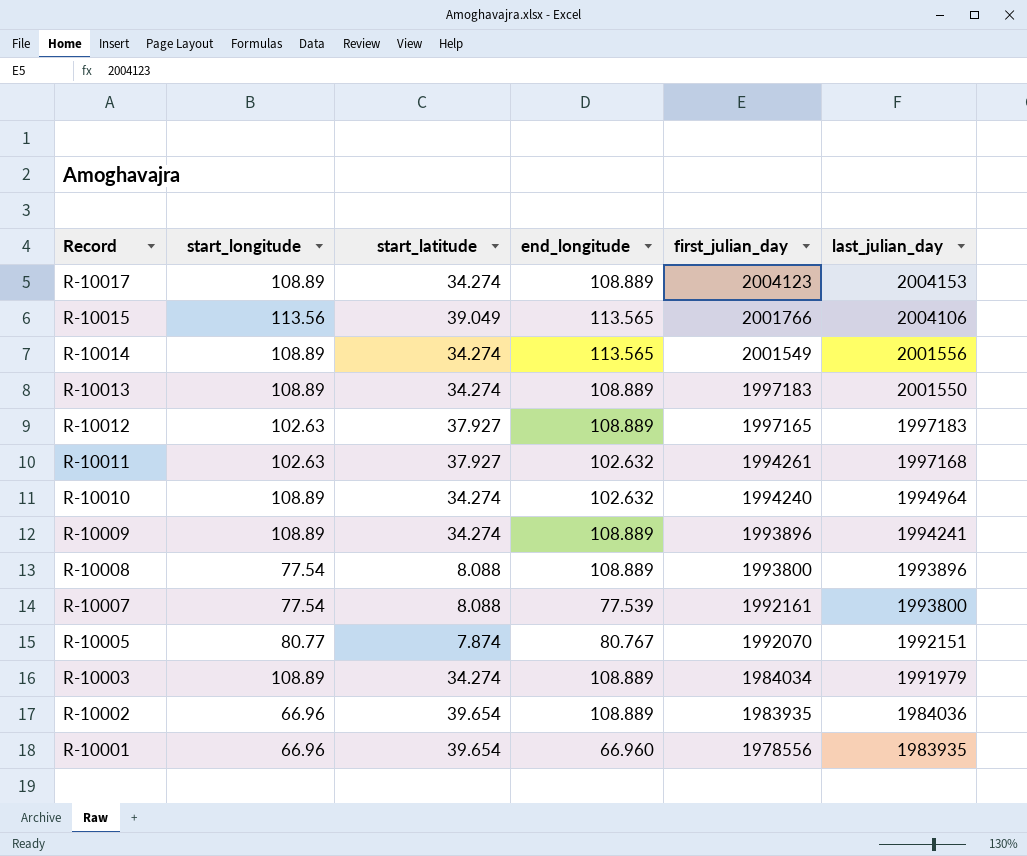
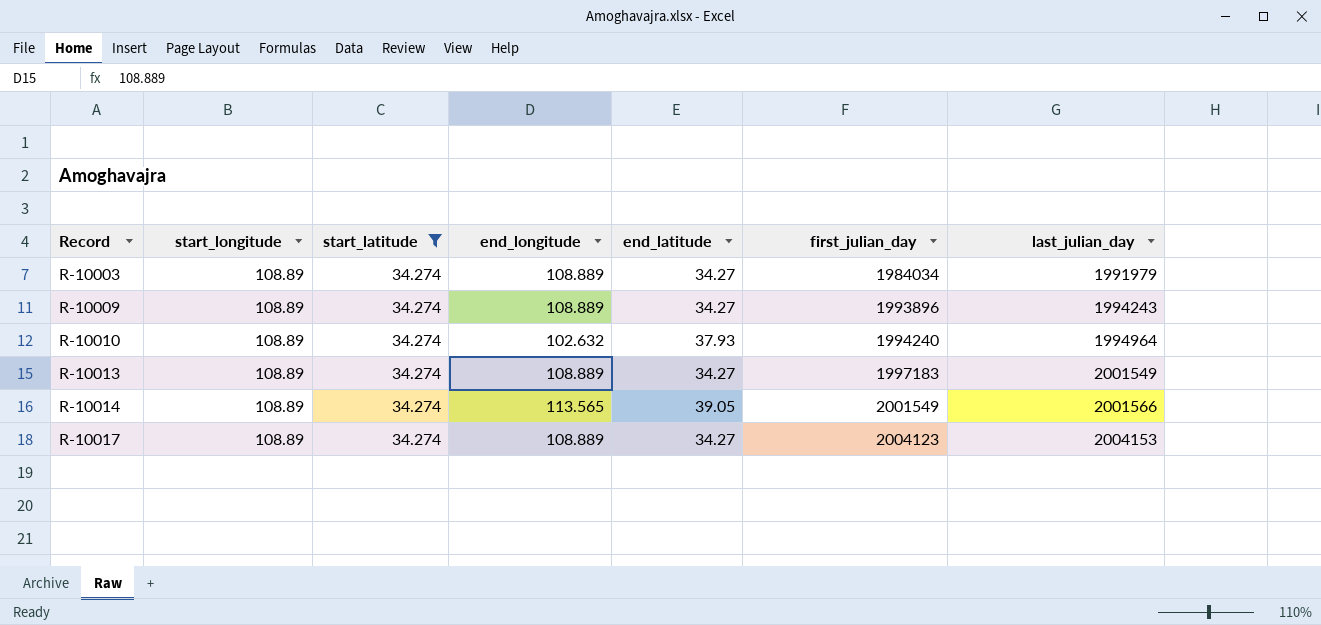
filter: none -> start_latitude = 34.274
row order: Record descending -> Record ascending
column end_latitude | position: none -> 5
R-10009 | last_julian_day: 1994241 -> 1994243
R-10013 | last_julian_day: 2001550 -> 2001549
R-10014 | last_julian_day: 2001556 -> 2001566

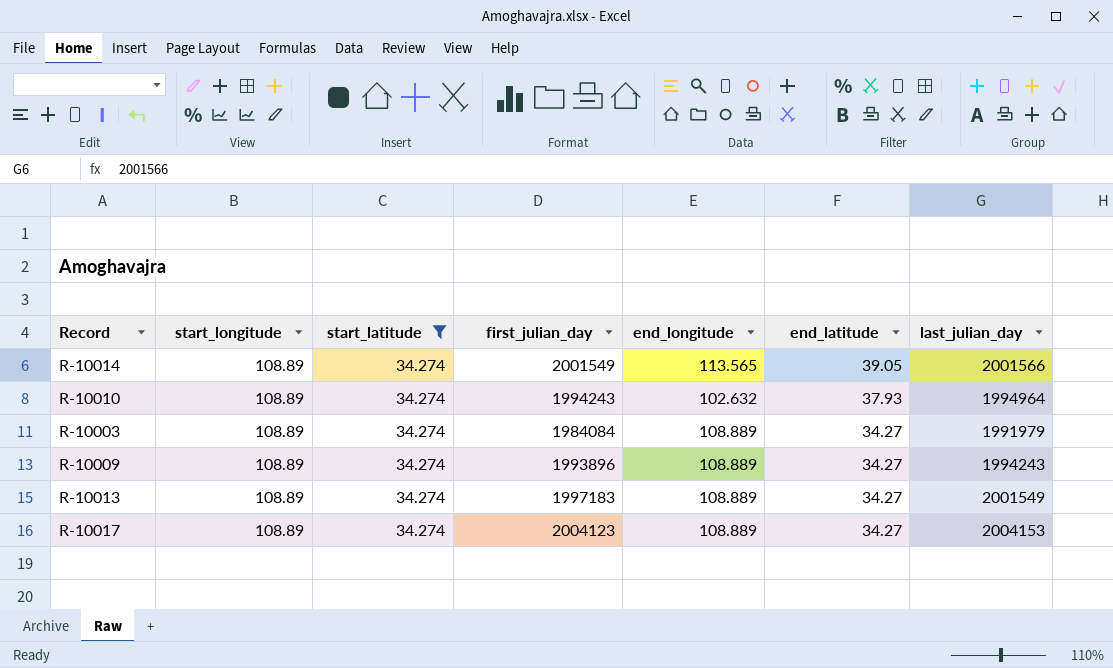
row order: Record ascending -> end_latitude descending
column first_julian_day | position: 6 -> 4
R-10010 | first_julian_day: 1994240 -> 1994243
R-10003 | first_julian_day: 1984034 -> 1984084

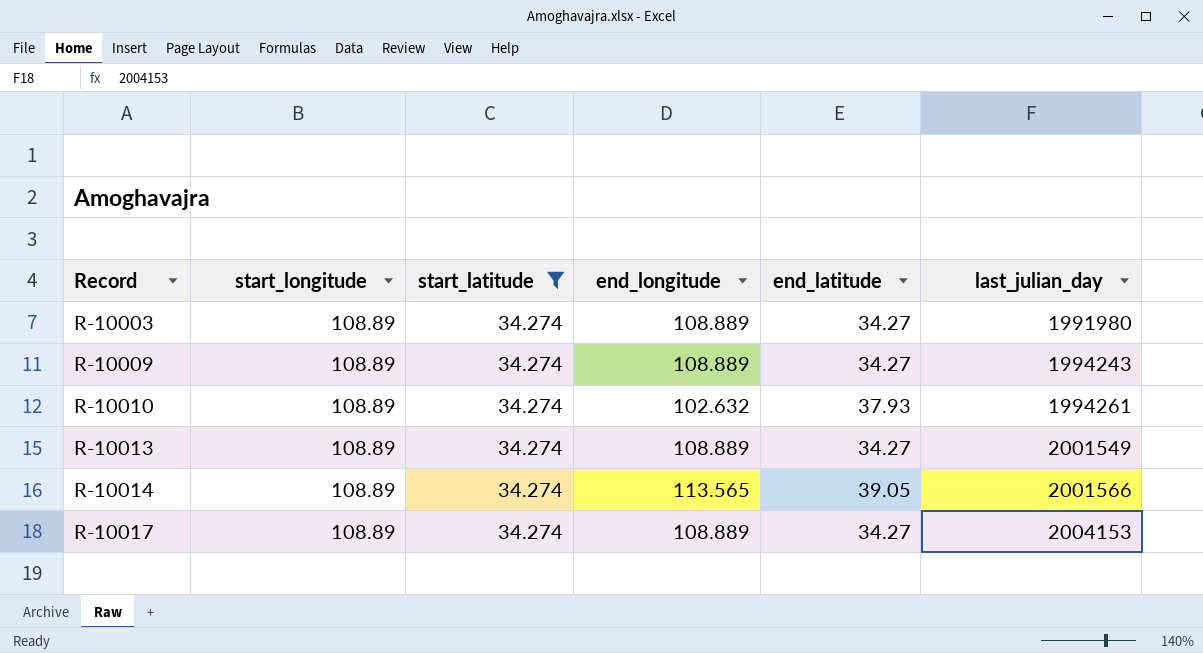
row order: end_latitude descending -> Record ascending
column first_julian_day | position: 4 -> none
R-10003 | last_julian_day: 1991979 -> 1991980
R-10010 | last_julian_day: 1994964 -> 1994261

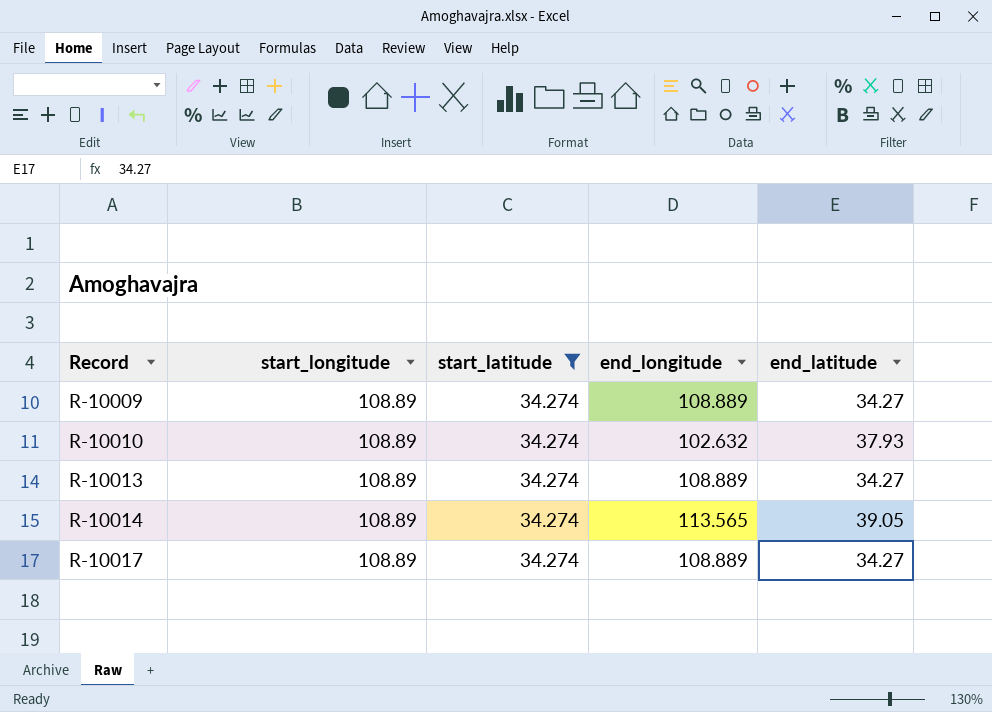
column last_julian_day | position: 6 -> none
row R-10003: 108.89 | 34.274 | 108.889 | 34.27 | 1991980 -> none

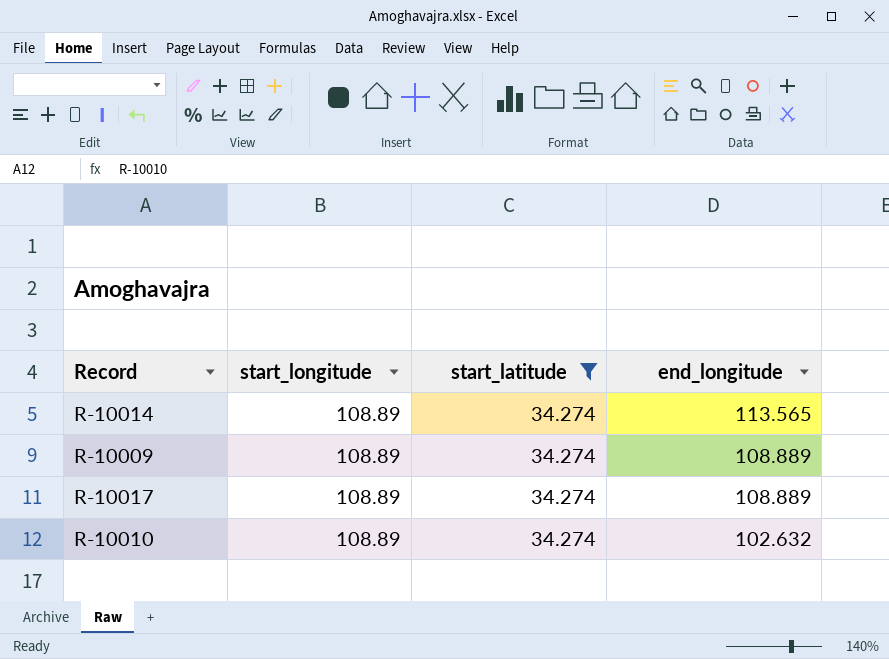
row order: Record ascending -> end_longitude descending
column end_latitude | position: 5 -> none
row R-10013: 108.89 | 34.274 | 108.889 | 34.27 -> none

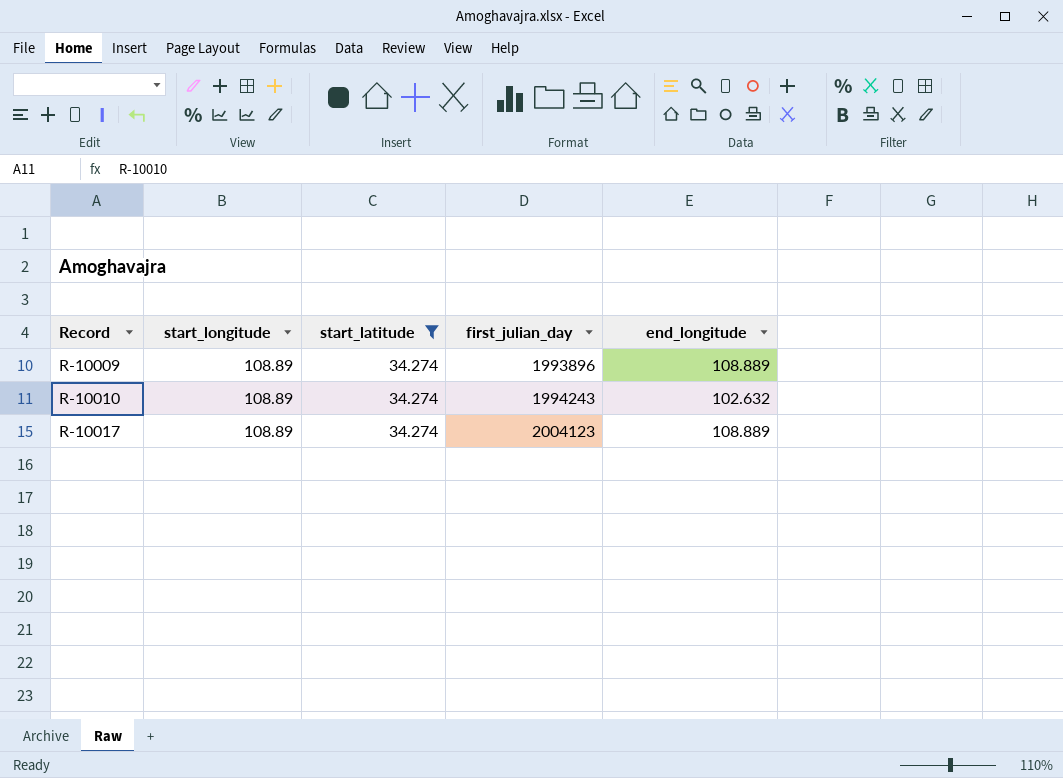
row order: end_longitude descending -> Record ascending
column first_julian_day | position: none -> 4
row R-10014: 108.89 | 34.274 | 113.565 -> none

